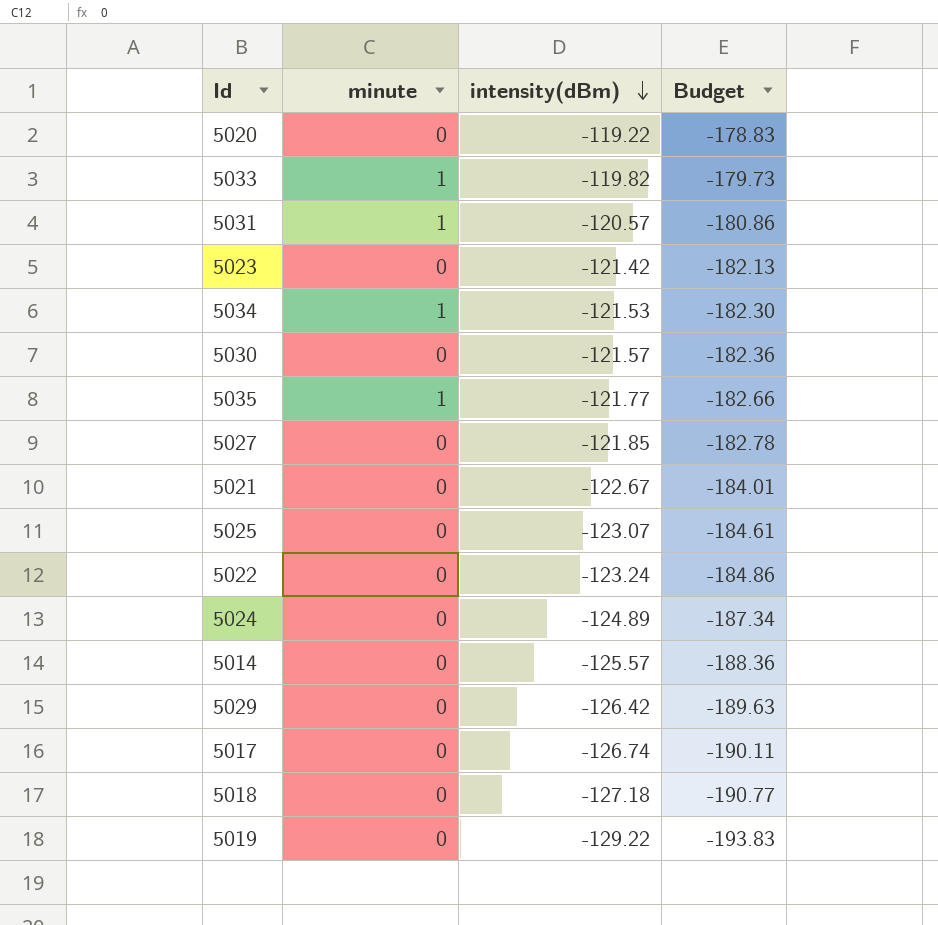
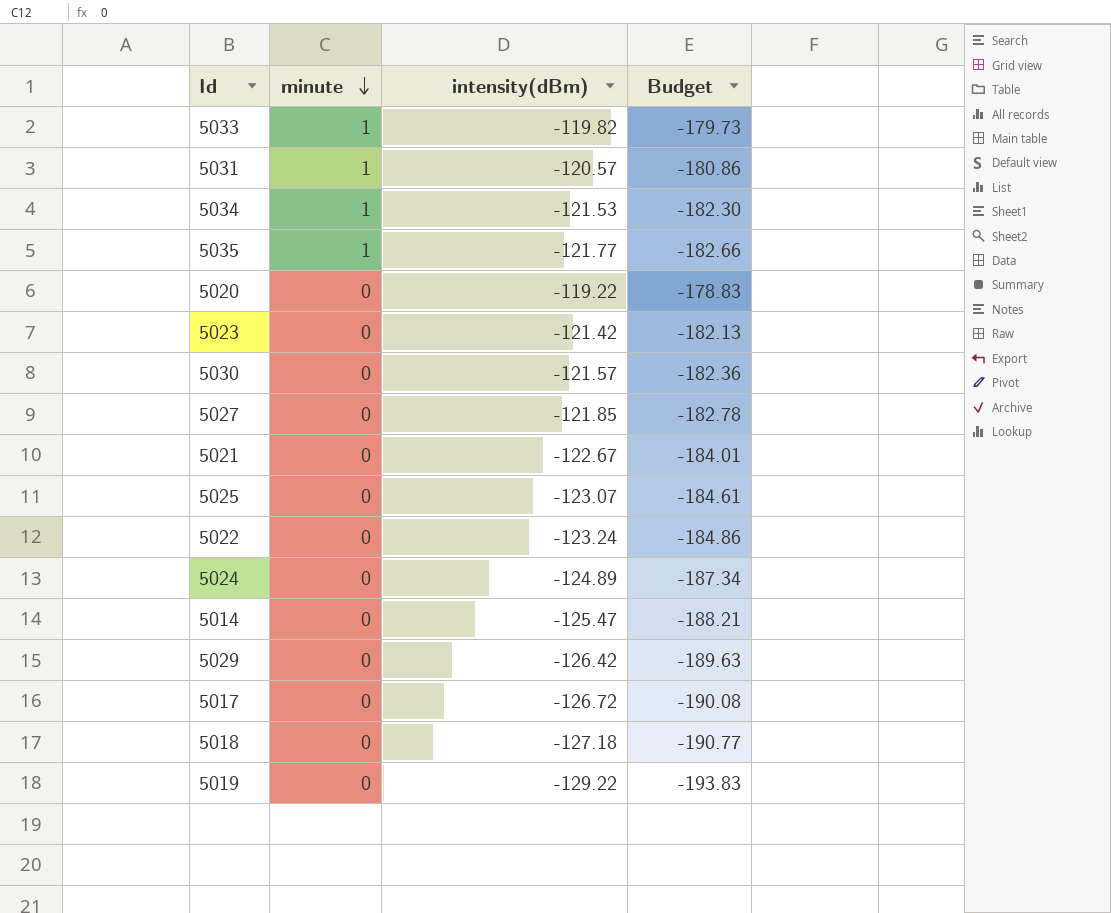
row order: intensity(dBm) descending -> minute descending
5014 | intensity(dBm): -125.57 -> -125.47
5014 | Budget: -188.36 -> -188.21
5017 | intensity(dBm): -126.74 -> -126.72
5017 | Budget: -190.11 -> -190.08

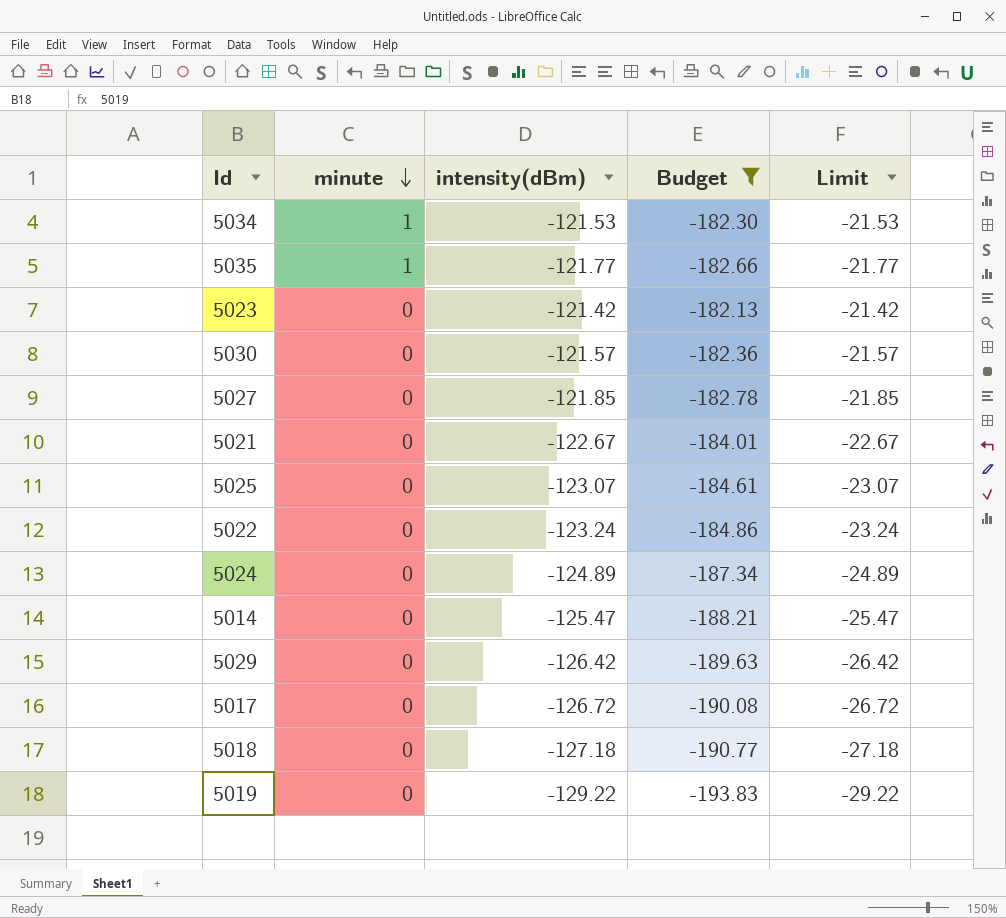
filter: none -> Budget <= -182.13
column Limit | formula: none -> [intensity(dBm)] + 100

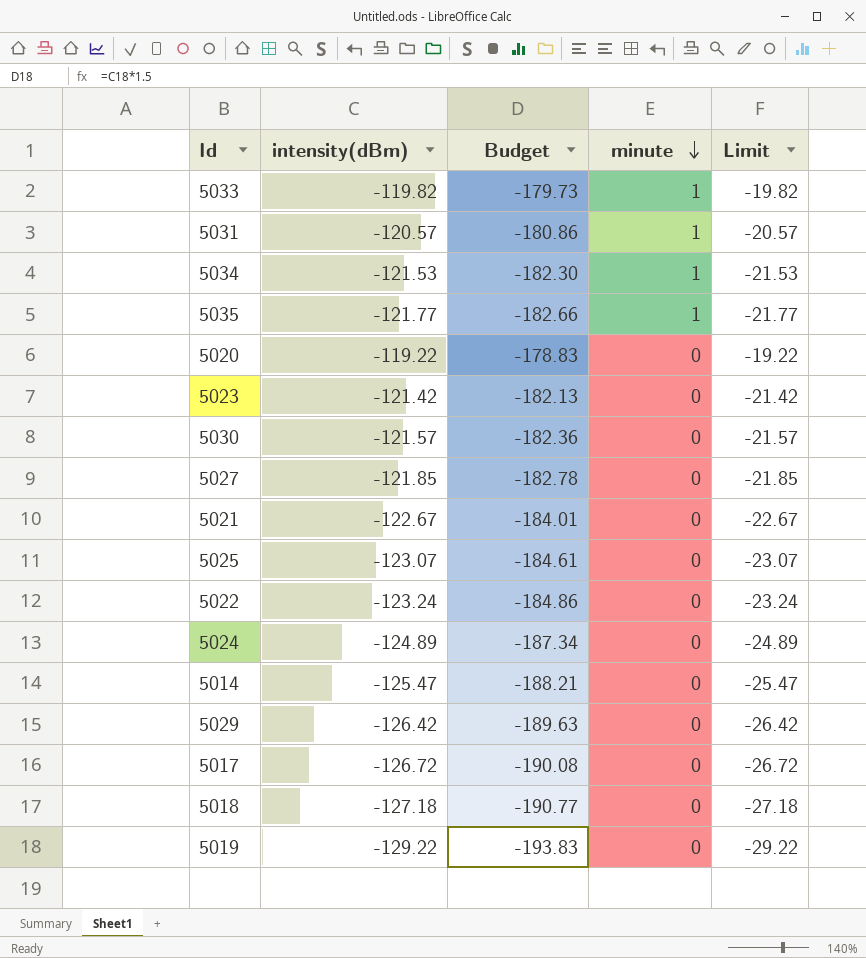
filter: Budget <= -182.13 -> none
column minute | position: 2 -> 4

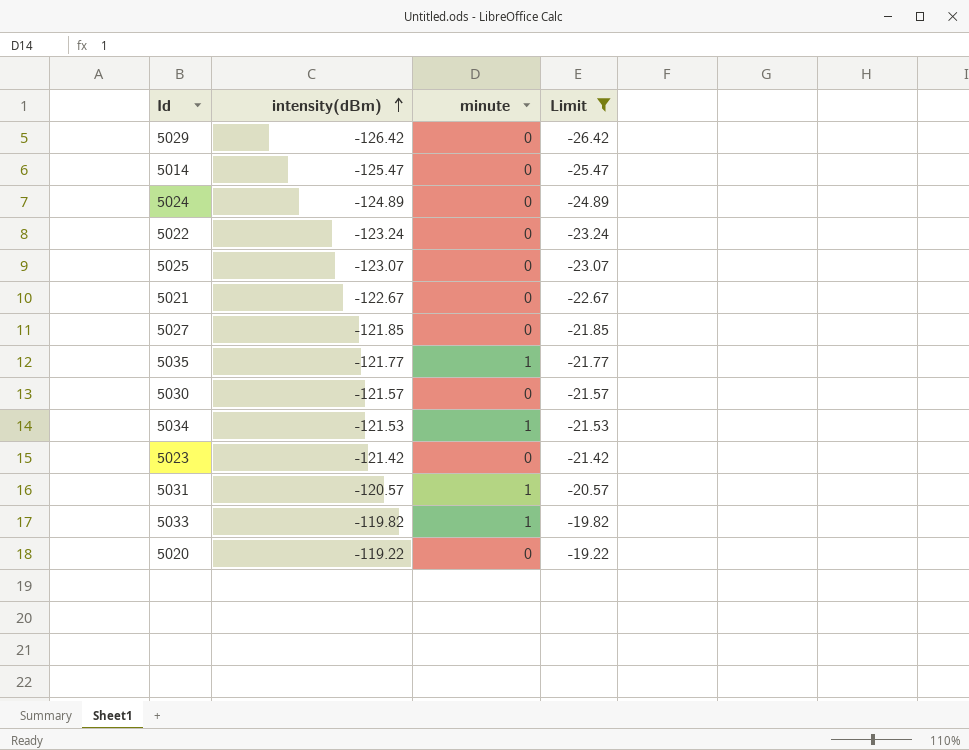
filter: none -> Limit >= -26.42
row order: minute descending -> intensity(dBm) ascending
column Budget | formula: [intensity(dBm)] * 1.5 -> none

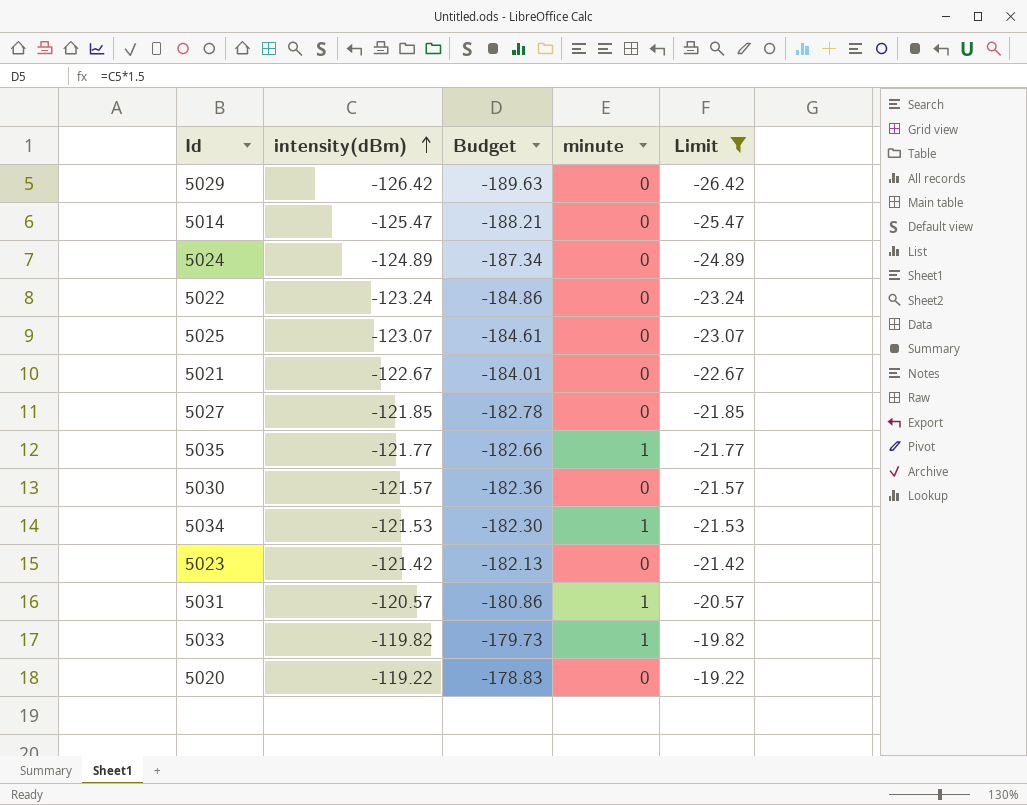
column Budget | formula: none -> [intensity(dBm)] * 1.5

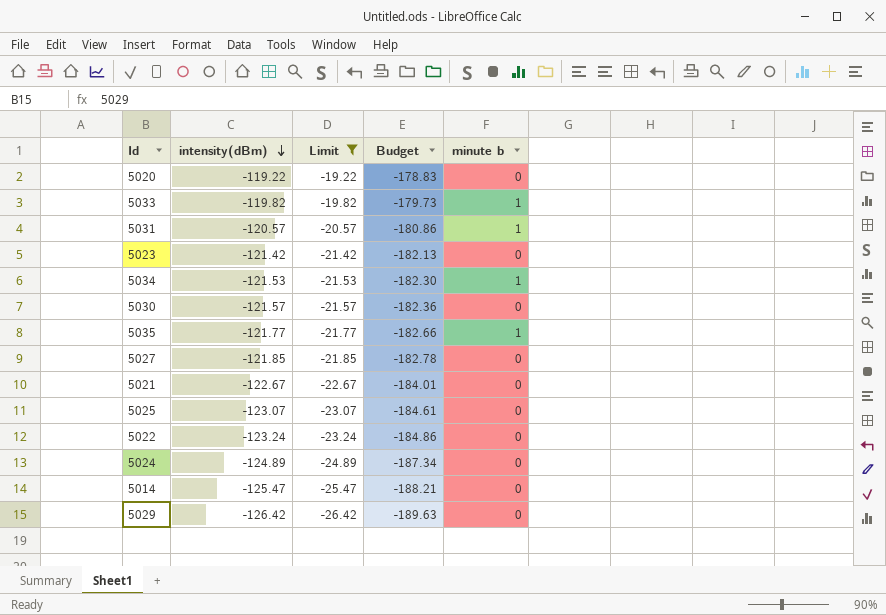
row order: intensity(dBm) ascending -> intensity(dBm) descending
column Limit | position: 5 -> 3
column name: minute -> minute b

